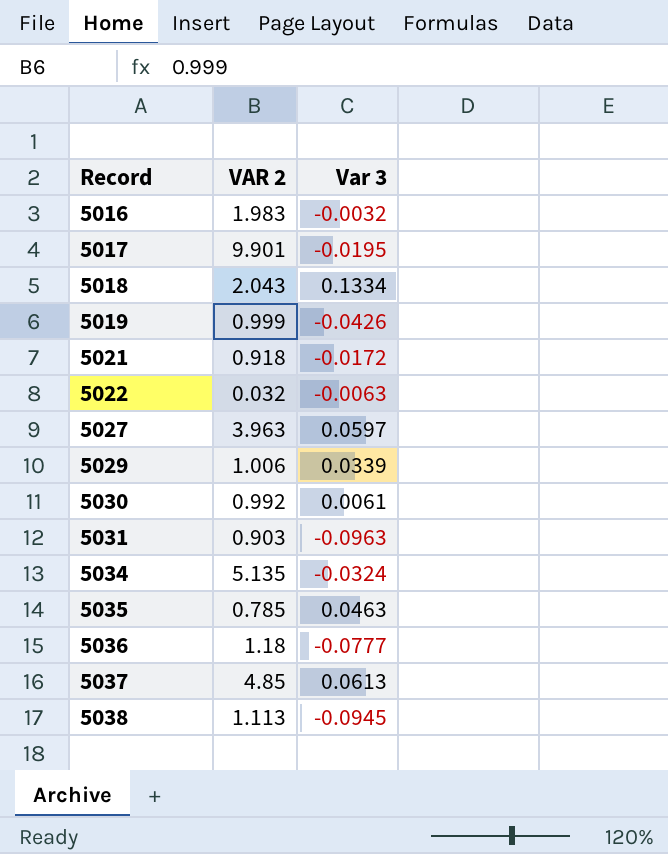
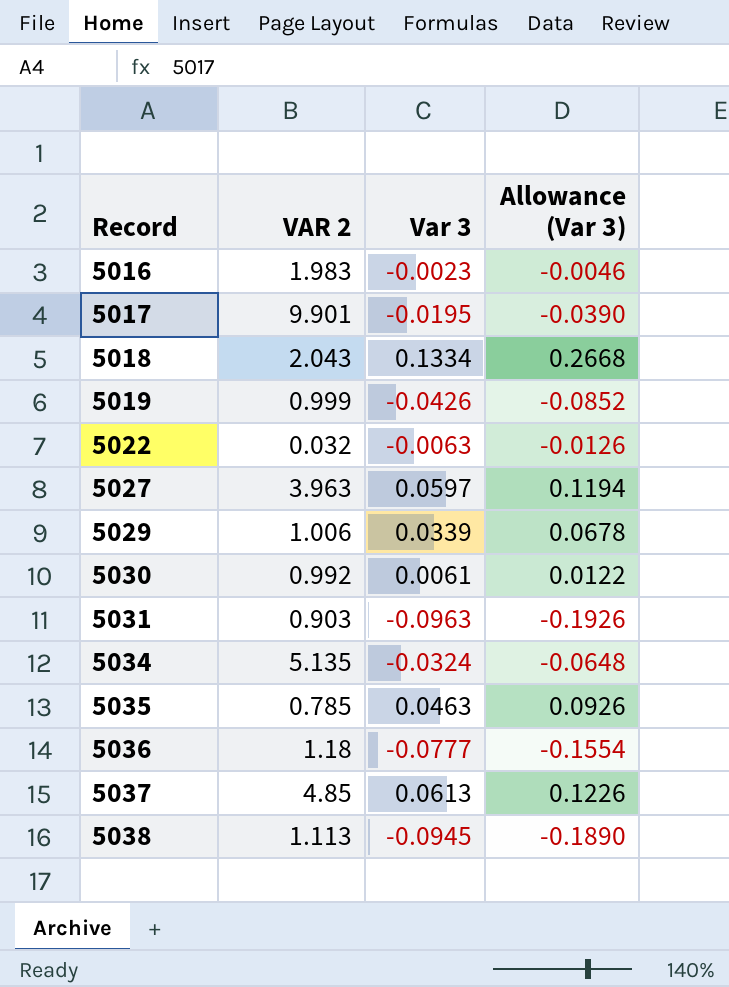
column Allowance (Var 3) | formula: none -> [Var 3] * 2
row 5021: 0.918 | -0.0172 -> none
5016 | Var 3: -0.0032 -> -0.0023

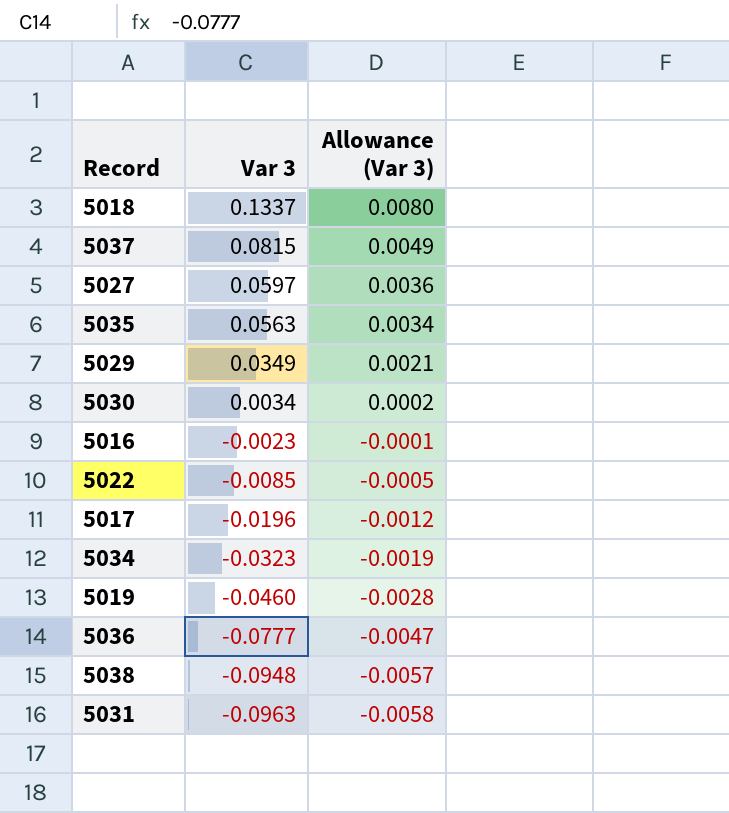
row order: Record ascending -> Var 3 descending
column VAR 2 | position: 2 -> none
column Allowance (Var 3) | formula: [Var 3] * 2 -> [Var 3] * 0.06
5018 | Var 3: 0.1334 -> 0.1337
5037 | Var 3: 0.0613 -> 0.0815
5035 | Var 3: 0.0463 -> 0.0563
5029 | Var 3: 0.0339 -> 0.0349
5030 | Var 3: 0.0061 -> 0.0034
5022 | Var 3: -0.0063 -> -0.0085
5017 | Var 3: -0.0195 -> -0.0196
5034 | Var 3: -0.0324 -> -0.0323
5019 | Var 3: -0.0426 -> -0.0460
5038 | Var 3: -0.0945 -> -0.0948

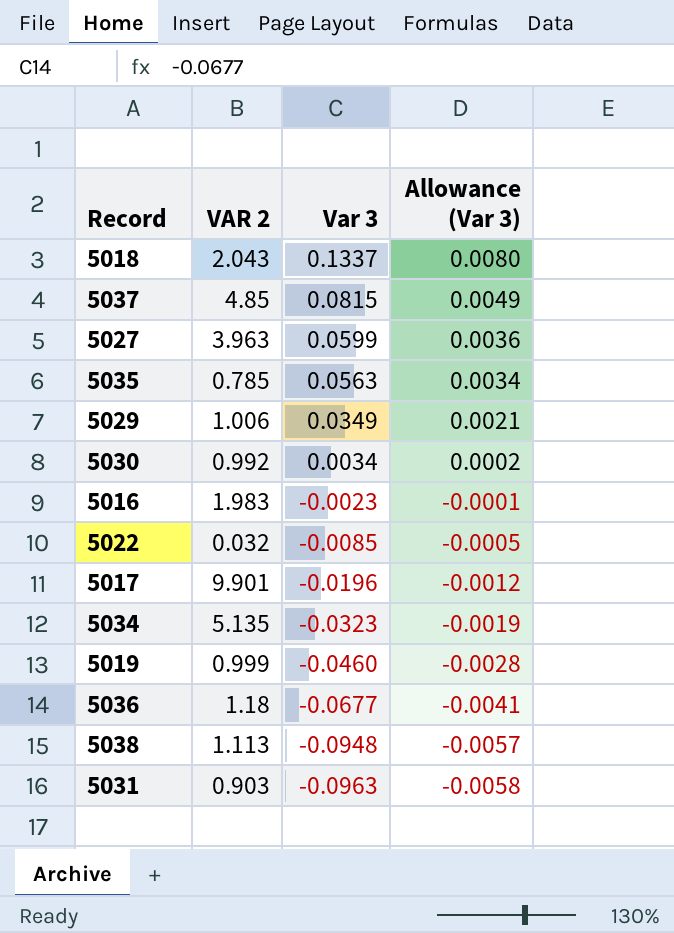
column VAR 2 | position: none -> 2
5027 | Var 3: 0.0597 -> 0.0599
5036 | Var 3: -0.0777 -> -0.0677
5036 | Allowance (Var 3): -0.0047 -> -0.0041

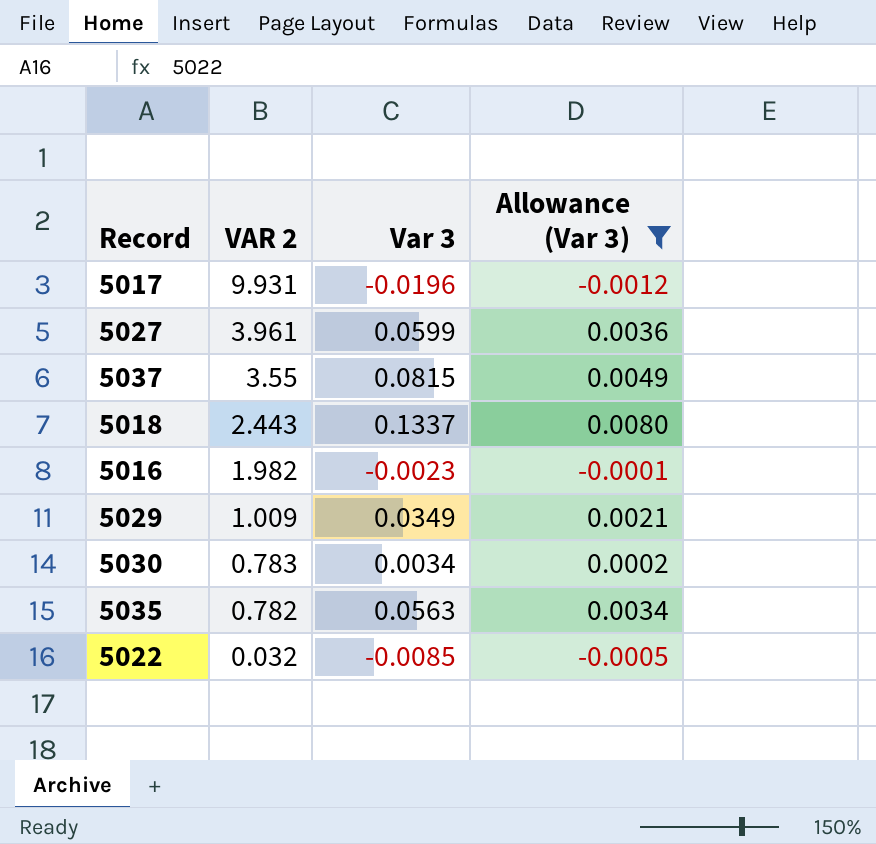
filter: none -> Allowance (Var 3) >= -0.0012
row order: Var 3 descending -> VAR 2 descending
5017 | VAR 2: 9.901 -> 9.931
5027 | VAR 2: 3.963 -> 3.961
5037 | VAR 2: 4.85 -> 3.55
5018 | VAR 2: 2.043 -> 2.443
5016 | VAR 2: 1.983 -> 1.982
5029 | VAR 2: 1.006 -> 1.009
5030 | VAR 2: 0.992 -> 0.783
5035 | VAR 2: 0.785 -> 0.782

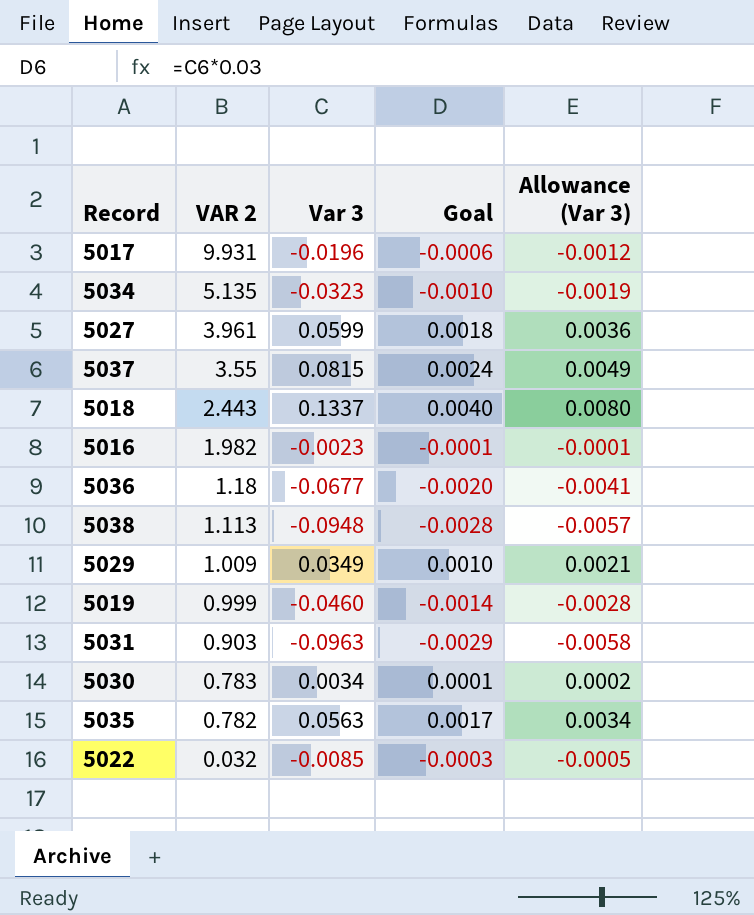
filter: Allowance (Var 3) >= -0.0012 -> none
column Goal | formula: none -> [Var 3] * 0.03

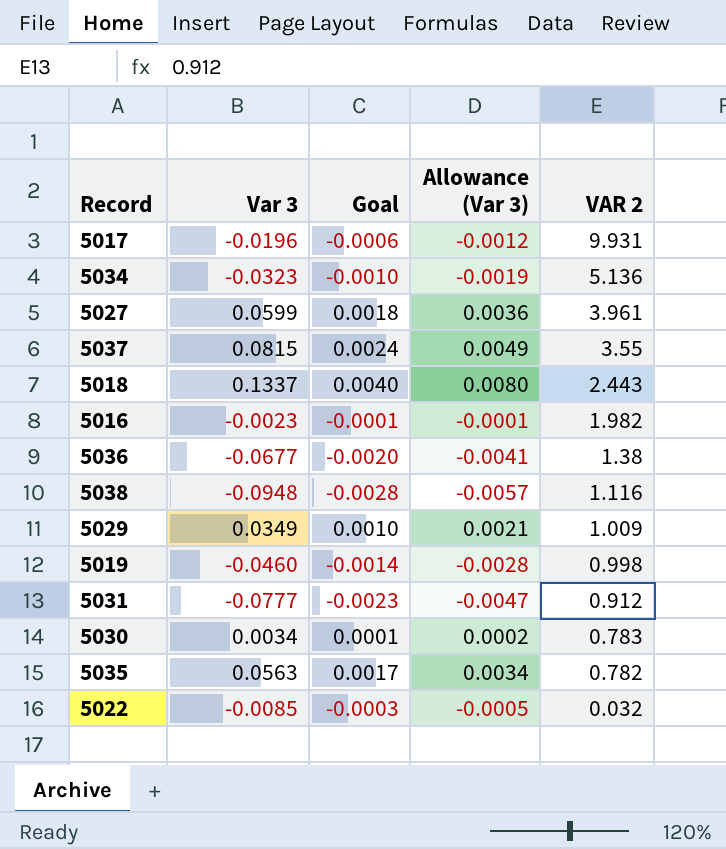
column VAR 2 | position: 2 -> 5
5034 | VAR 2: 5.135 -> 5.136
5036 | VAR 2: 1.18 -> 1.38
5038 | VAR 2: 1.113 -> 1.116
5019 | VAR 2: 0.999 -> 0.998
5031 | Var 3: -0.0963 -> -0.0777
5031 | Goal: -0.0029 -> -0.0023
5031 | Allowance (Var 3): -0.0058 -> -0.0047
5031 | VAR 2: 0.903 -> 0.912

